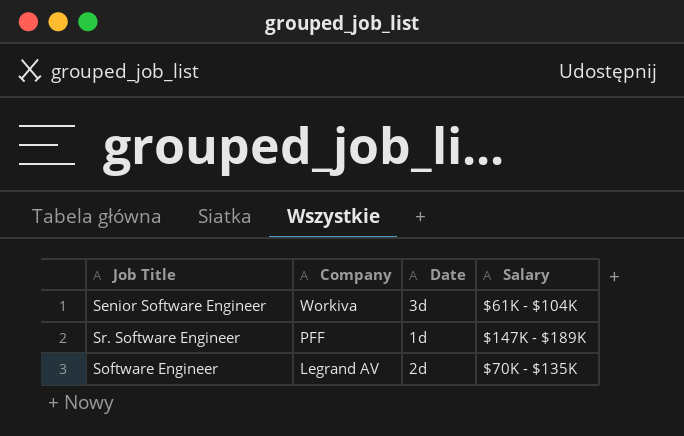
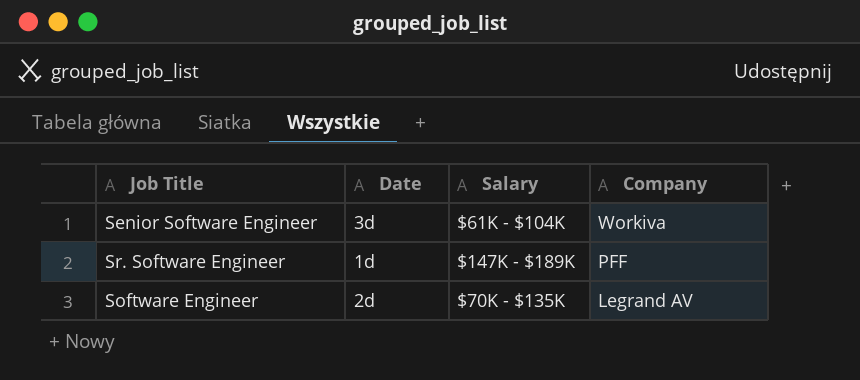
column Company | position: 2 -> 4

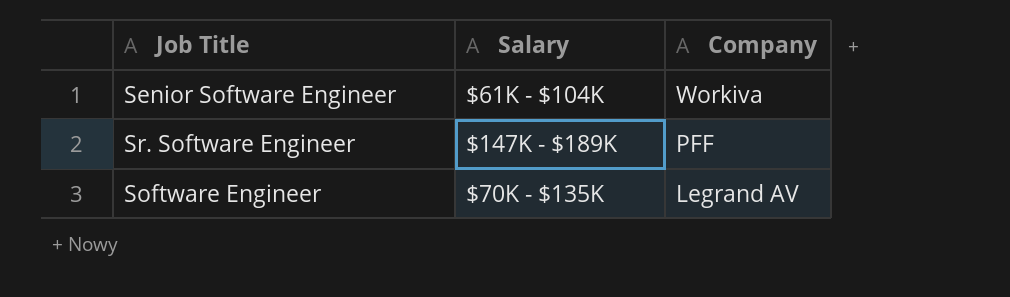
column Date | position: 2 -> none

